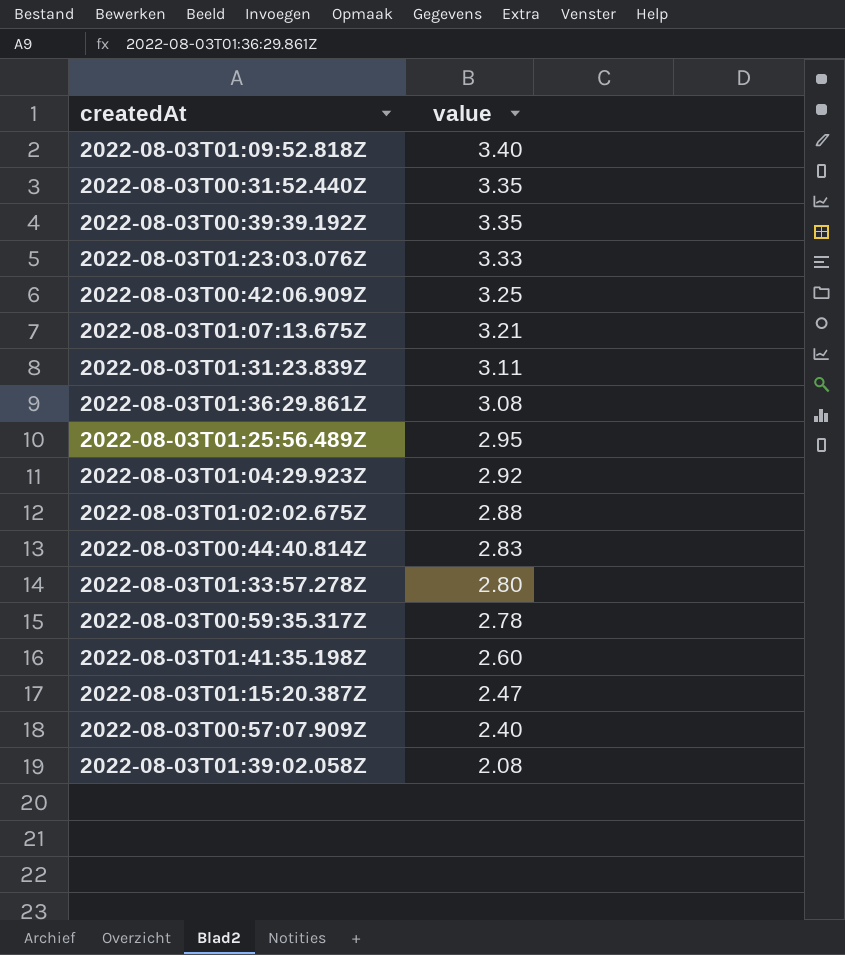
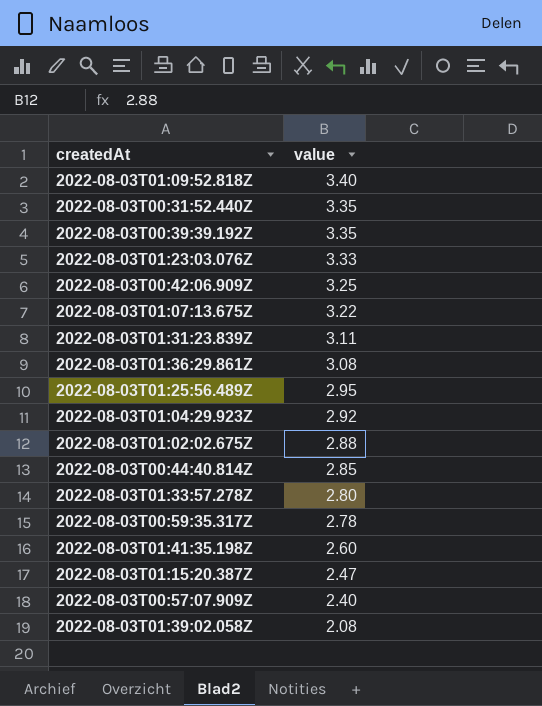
2022-08-03T01:07:13.675Z | value: 3.21 -> 3.22
2022-08-03T00:44:40.814Z | value: 2.83 -> 2.85

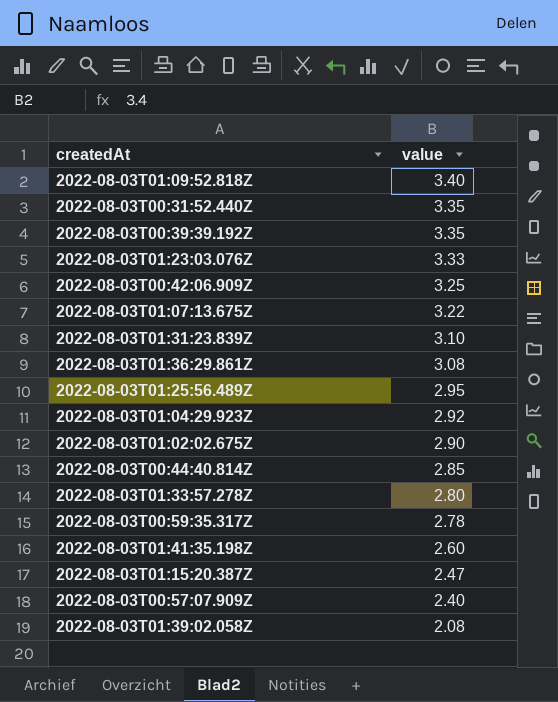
2022-08-03T01:31:23.839Z | value: 3.11 -> 3.10
2022-08-03T01:02:02.675Z | value: 2.88 -> 2.90

